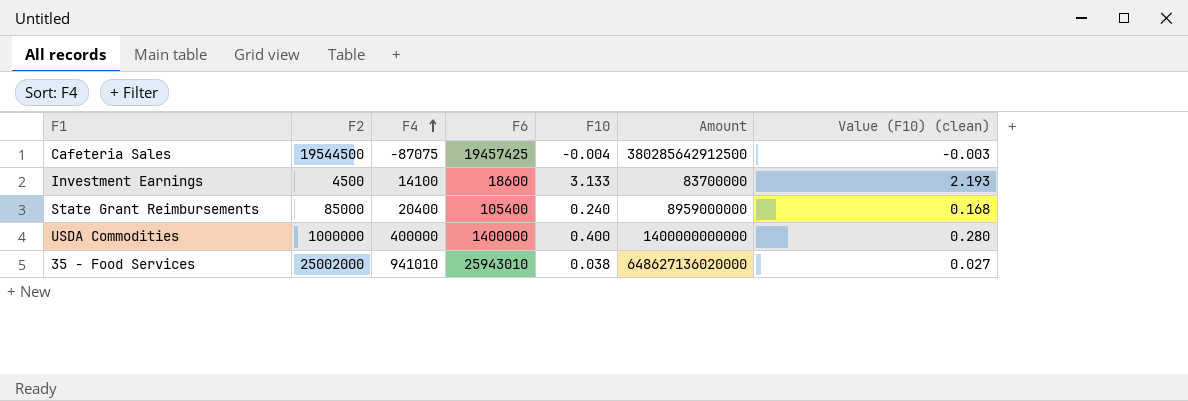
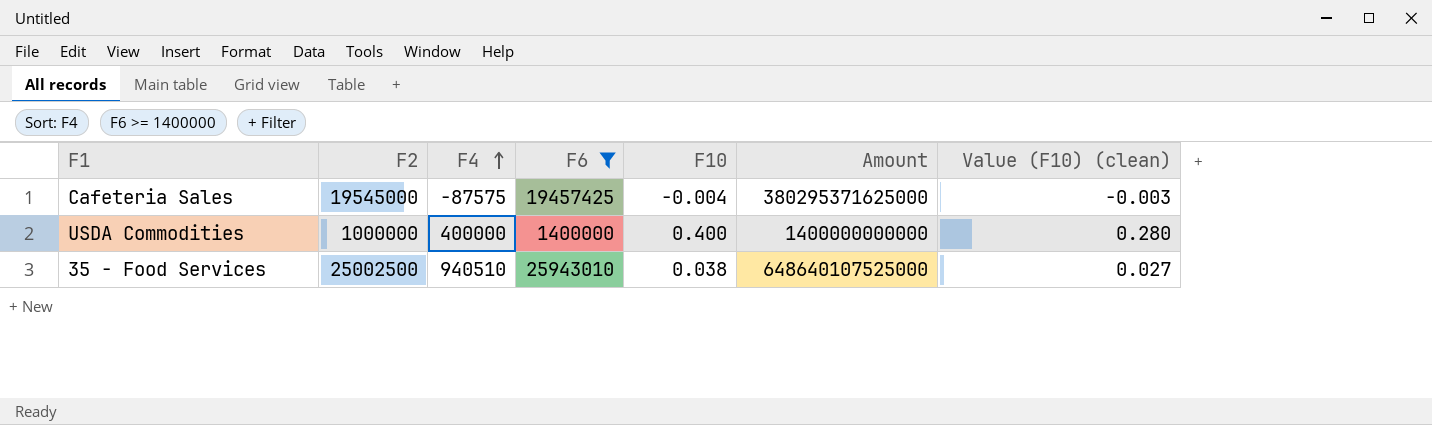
filter: none -> F6 >= 1400000
Cafeteria Sales | F2: 19544500 -> 19545000
Cafeteria Sales | F4: -87075 -> -87575
Cafeteria Sales | Amount: 380285642912500 -> 380295371625000
35 - Food Services | F2: 25002000 -> 25002500
35 - Food Services | F4: 941010 -> 940510
35 - Food Services | Amount: 648627136020000 -> 648640107525000

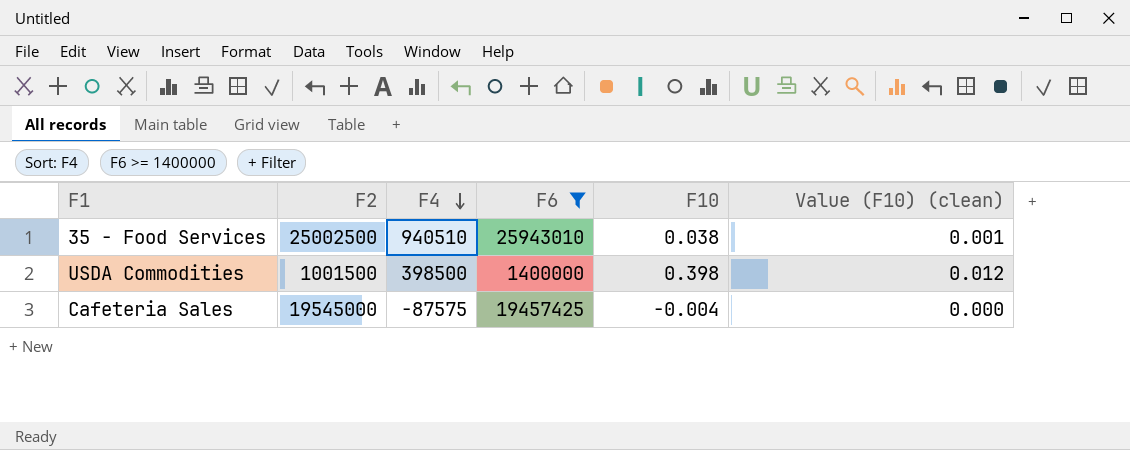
row order: F4 ascending -> F4 descending
column Amount | formula: [F2] * [F6] -> none
column Value (F10) (clean) | formula: [F10] * 0.7 -> [F10] * 0.03
USDA Commodities | F2: 1000000 -> 1001500
USDA Commodities | F4: 400000 -> 398500
USDA Commodities | F10: 0.400 -> 0.398

